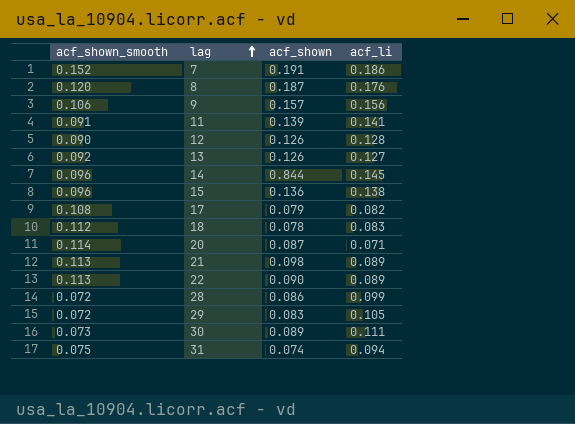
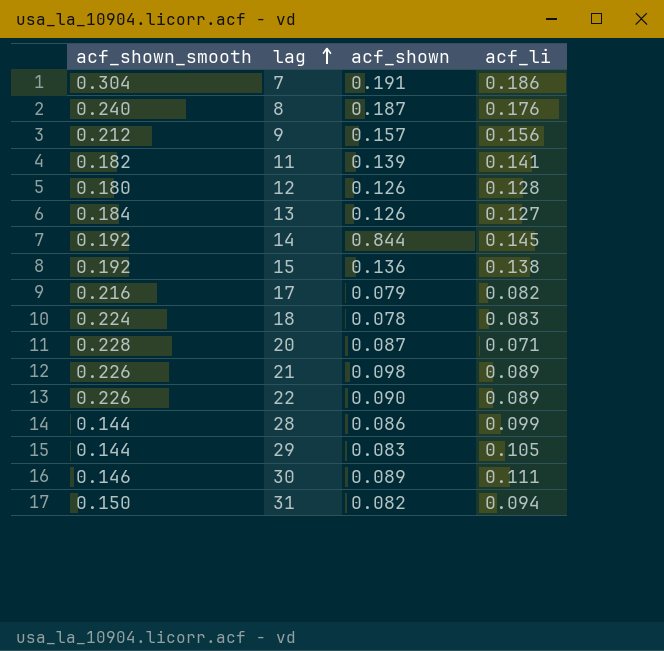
7 | acf_shown_smooth: 0.152 -> 0.304
8 | acf_shown_smooth: 0.120 -> 0.240
9 | acf_shown_smooth: 0.106 -> 0.212
11 | acf_shown_smooth: 0.091 -> 0.182
12 | acf_shown_smooth: 0.090 -> 0.180
13 | acf_shown_smooth: 0.092 -> 0.184
14 | acf_shown_smooth: 0.096 -> 0.192
15 | acf_shown_smooth: 0.096 -> 0.192
17 | acf_shown_smooth: 0.108 -> 0.216
18 | acf_shown_smooth: 0.112 -> 0.224
20 | acf_shown_smooth: 0.114 -> 0.228
21 | acf_shown_smooth: 0.113 -> 0.226
22 | acf_shown_smooth: 0.113 -> 0.226
28 | acf_shown_smooth: 0.072 -> 0.144
29 | acf_shown_smooth: 0.072 -> 0.144
30 | acf_shown_smooth: 0.073 -> 0.146
31 | acf_shown_smooth: 0.075 -> 0.150
31 | acf_shown: 0.074 -> 0.082

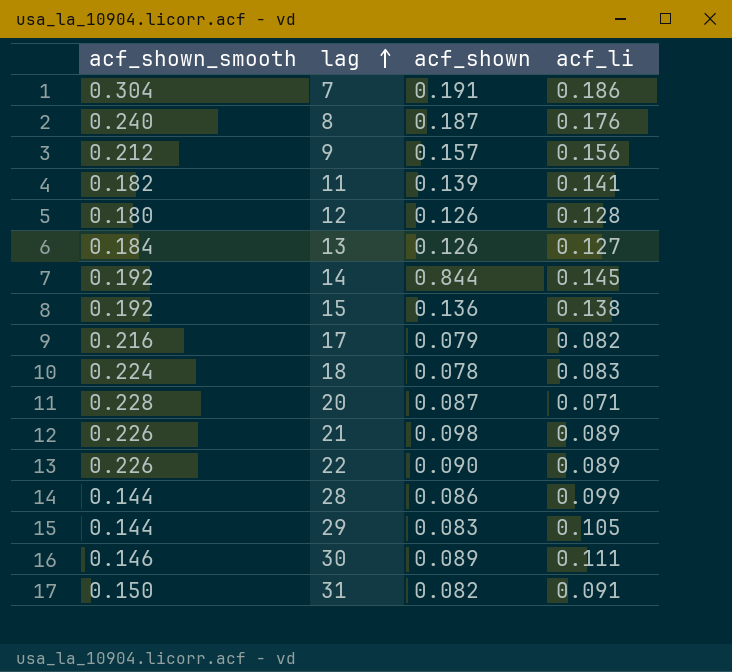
31 | acf_li: 0.094 -> 0.091

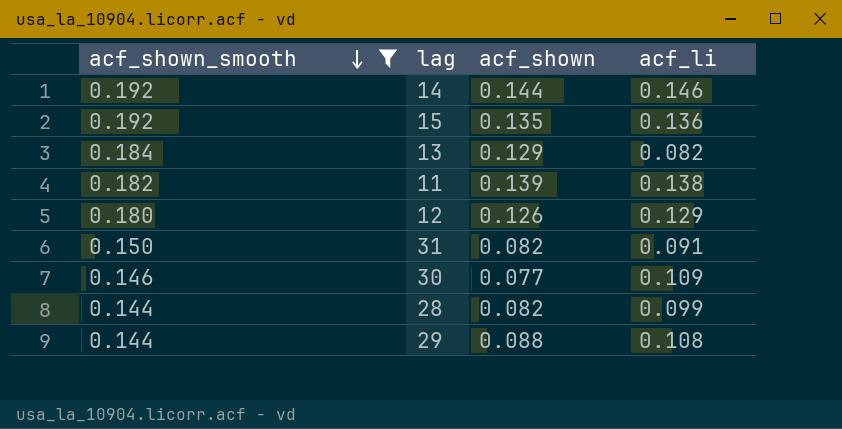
filter: none -> acf_shown_smooth <= 0.192
row order: lag ascending -> acf_shown_smooth descending
14 | acf_shown: 0.844 -> 0.144
14 | acf_li: 0.145 -> 0.146
15 | acf_shown: 0.136 -> 0.135
15 | acf_li: 0.138 -> 0.136
13 | acf_shown: 0.126 -> 0.129
13 | acf_li: 0.127 -> 0.082
11 | acf_li: 0.141 -> 0.138
12 | acf_li: 0.128 -> 0.129
30 | acf_shown: 0.089 -> 0.077
30 | acf_li: 0.111 -> 0.109
28 | acf_shown: 0.086 -> 0.082
29 | acf_shown: 0.083 -> 0.088
29 | acf_li: 0.105 -> 0.108

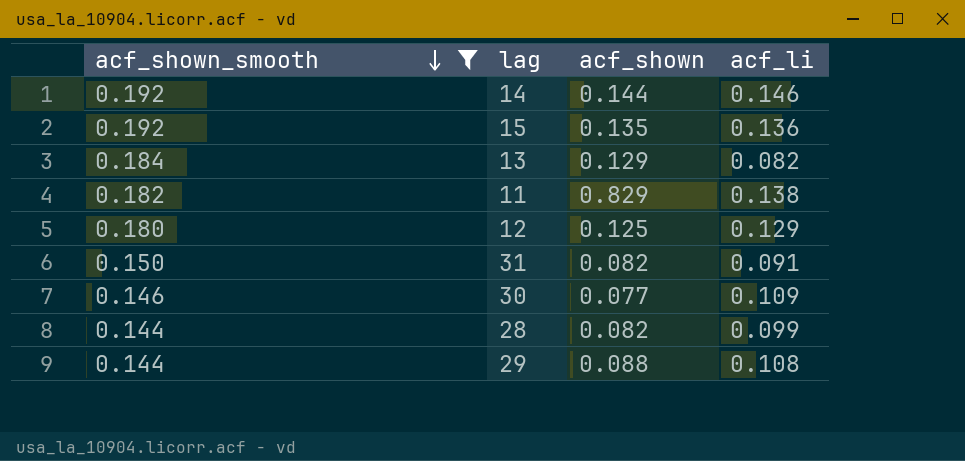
11 | acf_shown: 0.139 -> 0.829
12 | acf_shown: 0.126 -> 0.125

